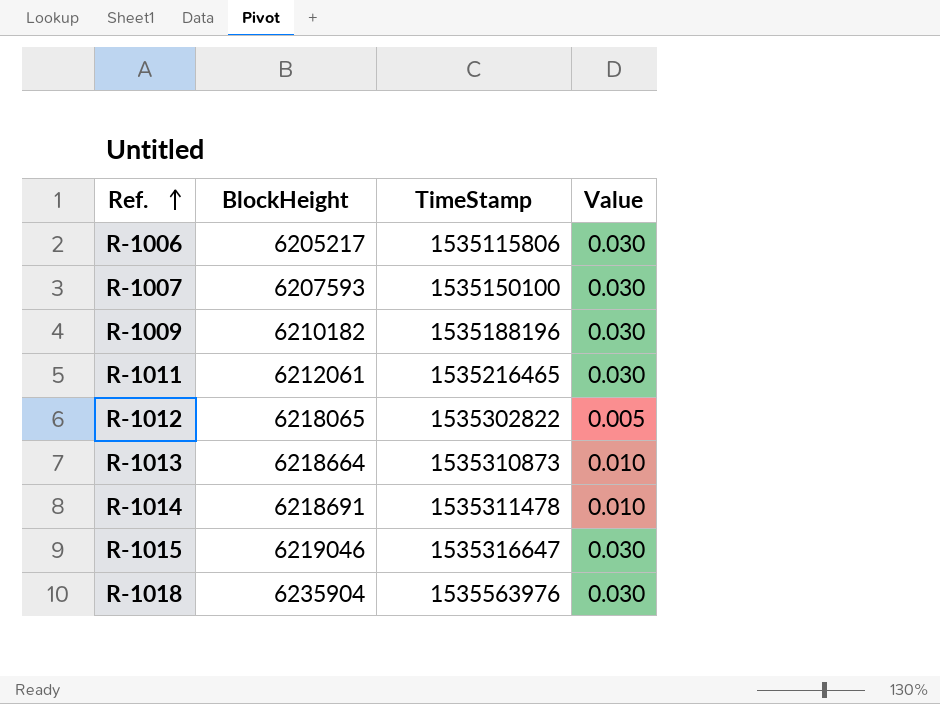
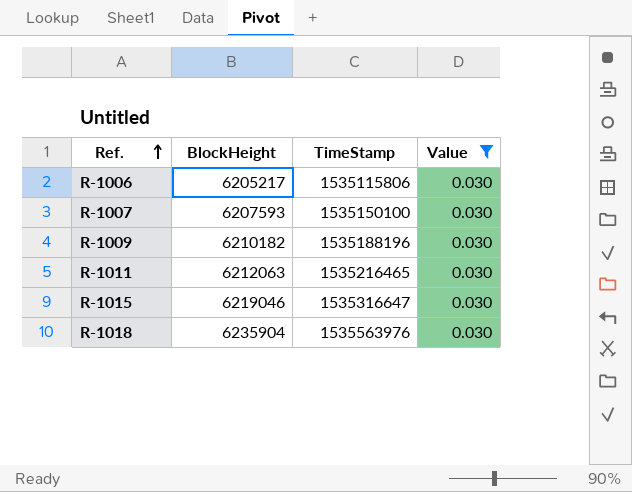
filter: none -> Value = 0.030
R-1011 | BlockHeight: 6212061 -> 6212063

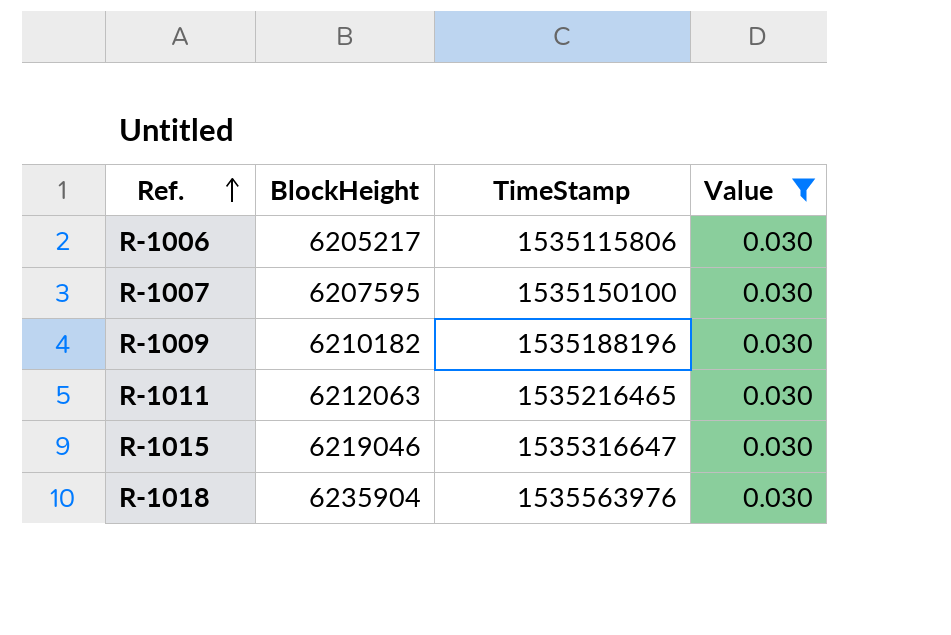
R-1007 | BlockHeight: 6207593 -> 6207595

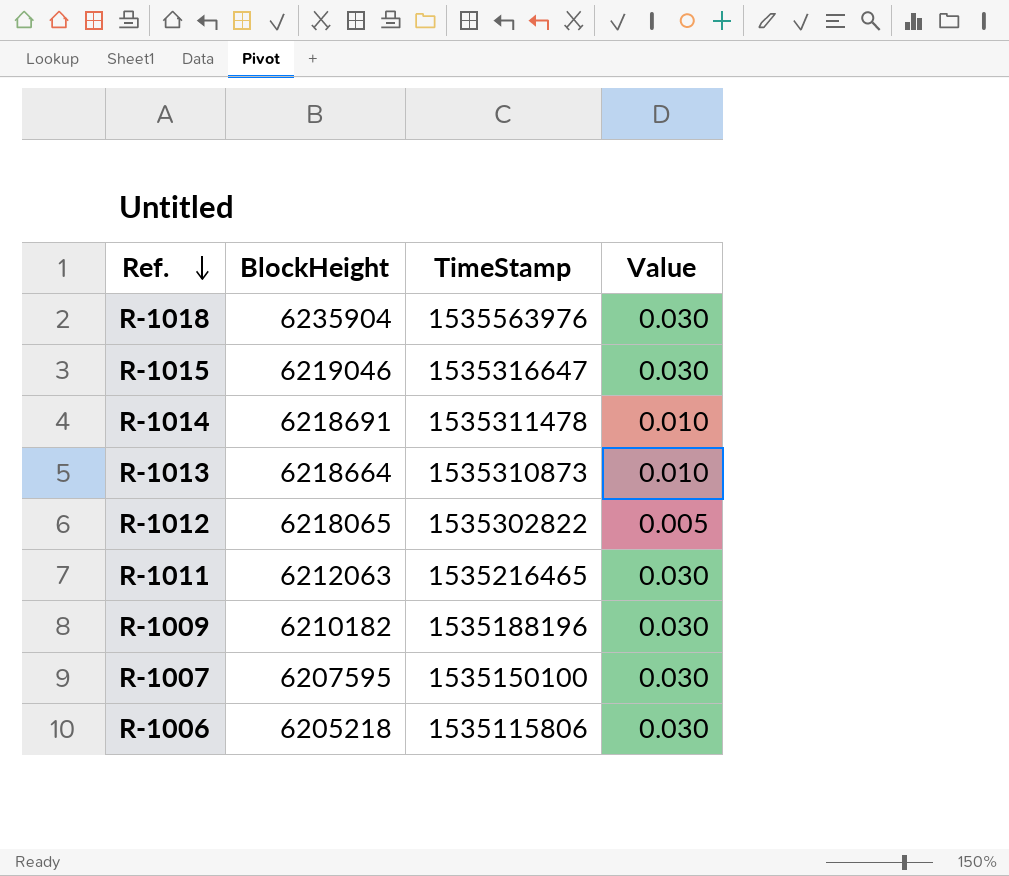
filter: Value = 0.030 -> none
row order: Ref. ascending -> Ref. descending
R-1006 | BlockHeight: 6205217 -> 6205218

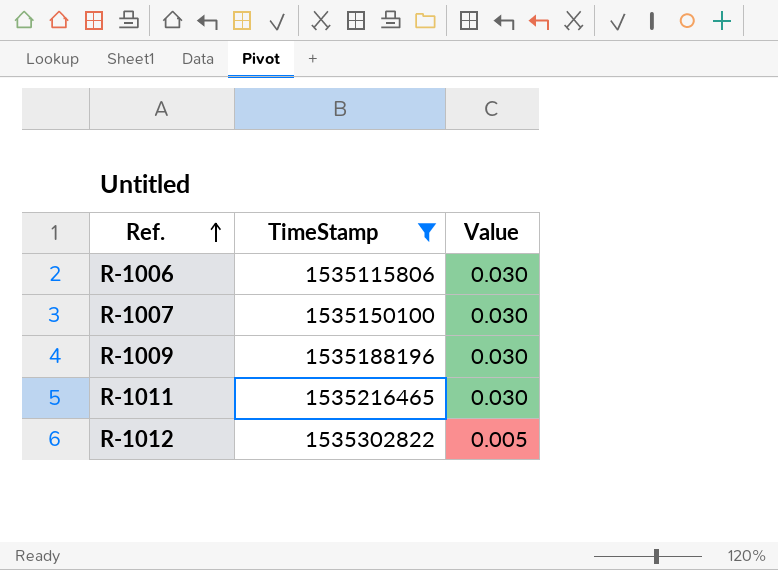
filter: none -> TimeStamp <= 1535302822
row order: Ref. descending -> Ref. ascending
column BlockHeight | position: 2 -> none

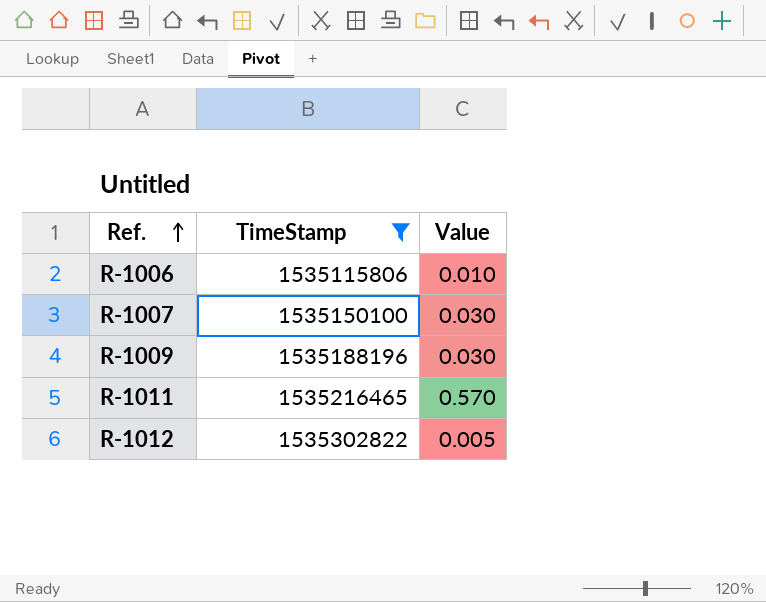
R-1006 | Value: 0.030 -> 0.010
R-1011 | Value: 0.030 -> 0.570

